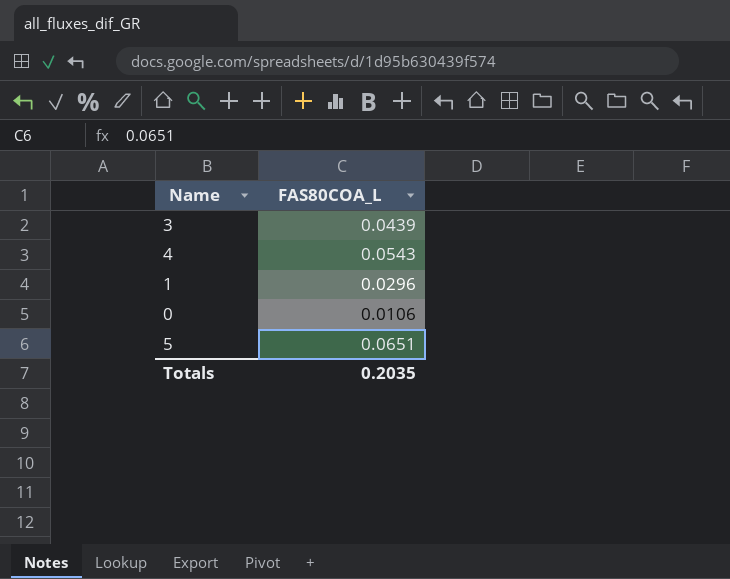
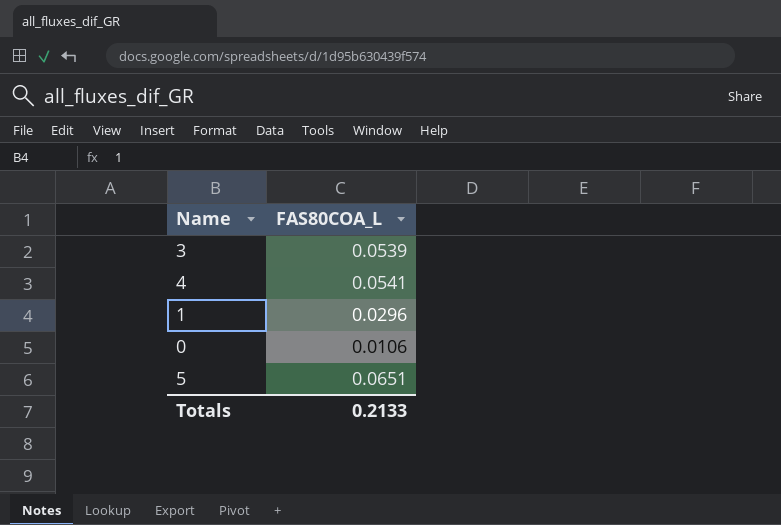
3 | FAS80COA_L: 0.0439 -> 0.0539
4 | FAS80COA_L: 0.0543 -> 0.0541
Totals | FAS80COA_L: 0.2035 -> 0.2133

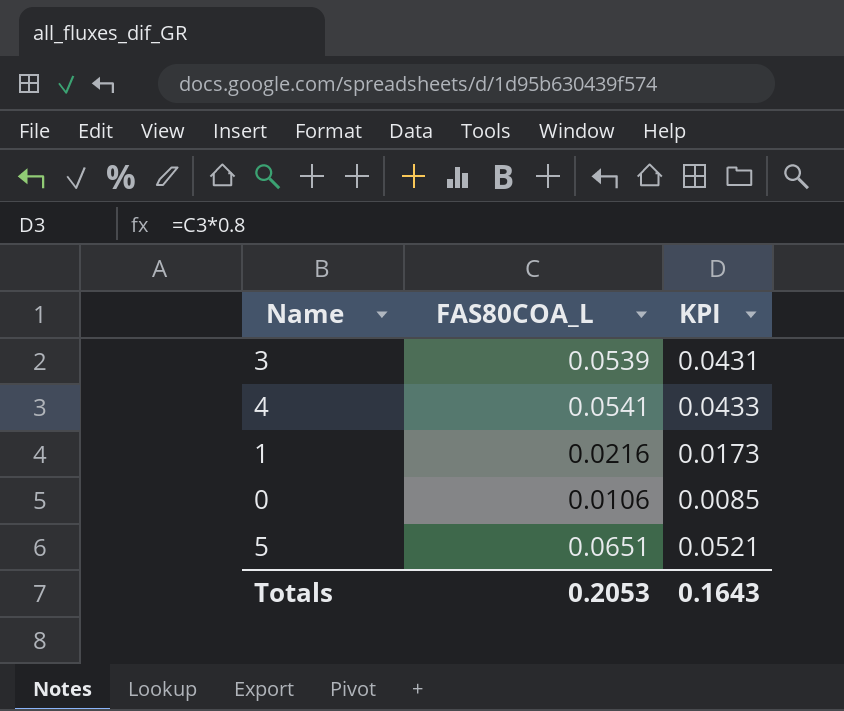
column KPI | formula: none -> [FAS80COA_L] * 0.8
1 | FAS80COA_L: 0.0296 -> 0.0216
Totals | FAS80COA_L: 0.2133 -> 0.2053

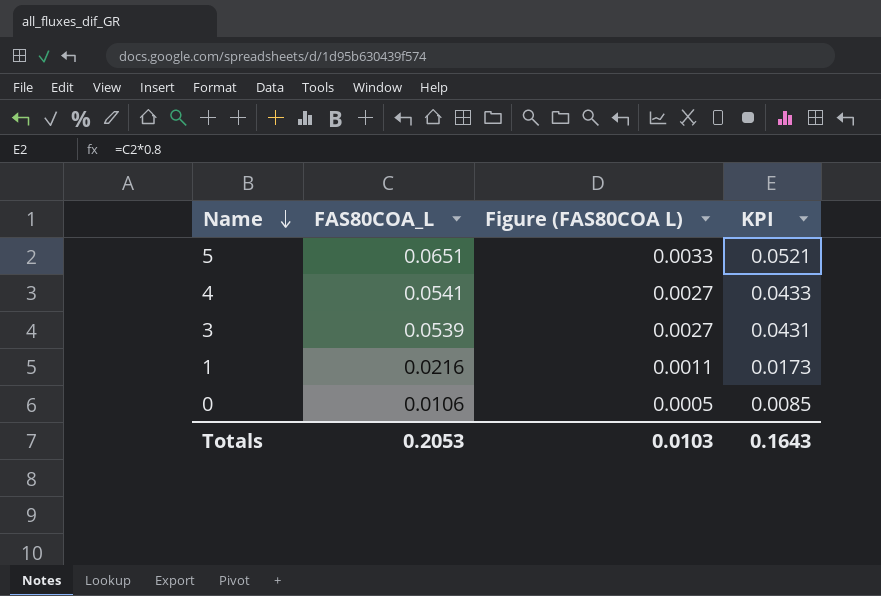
row order: none -> Name descending
column Figure (FAS80COA L) | formula: none -> [FAS80COA_L] * 0.05

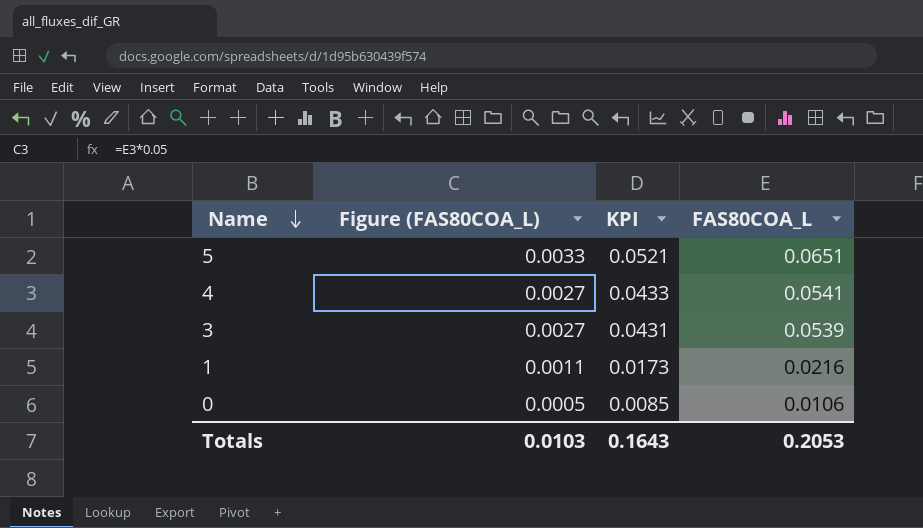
column name: Figure (FAS80COA L) -> Figure (FAS80COA_L)
column FAS80COA_L | position: 2 -> 4

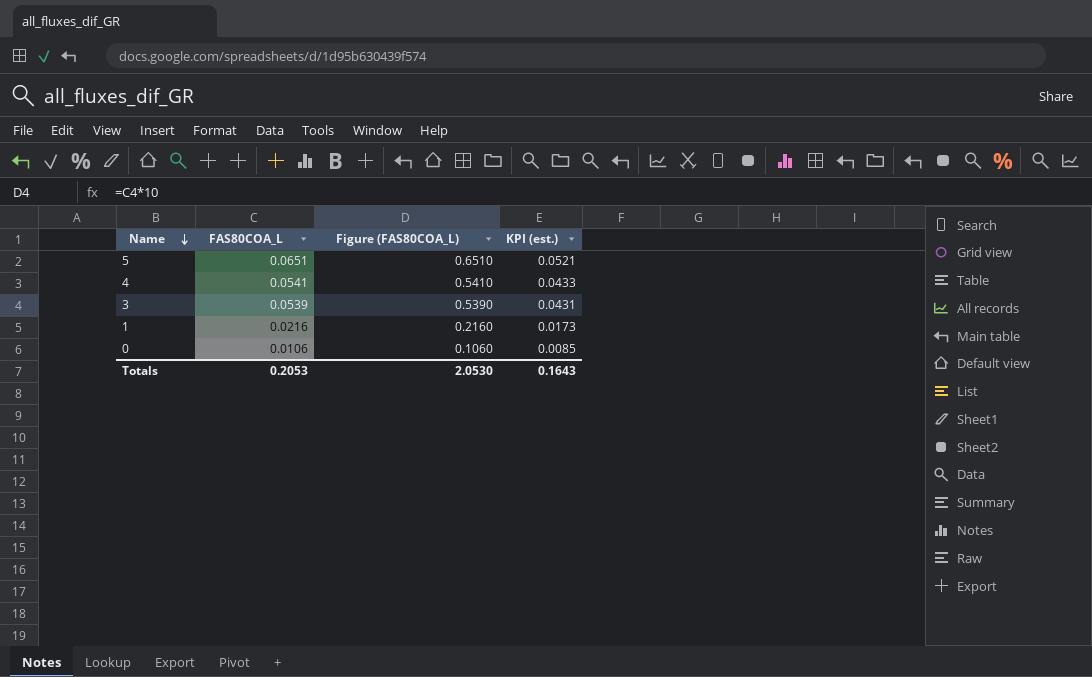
column FAS80COA_L | position: 4 -> 2
column Figure (FAS80COA_L) | formula: [FAS80COA_L] * 0.05 -> [FAS80COA_L] * 10
column name: KPI -> KPI (est.)
Totals | Figure (FAS80COA_L): 0.0103 -> 2.0530

